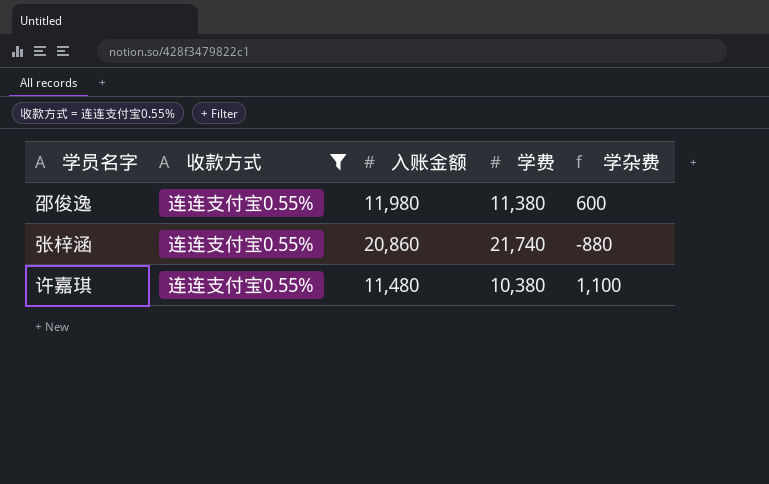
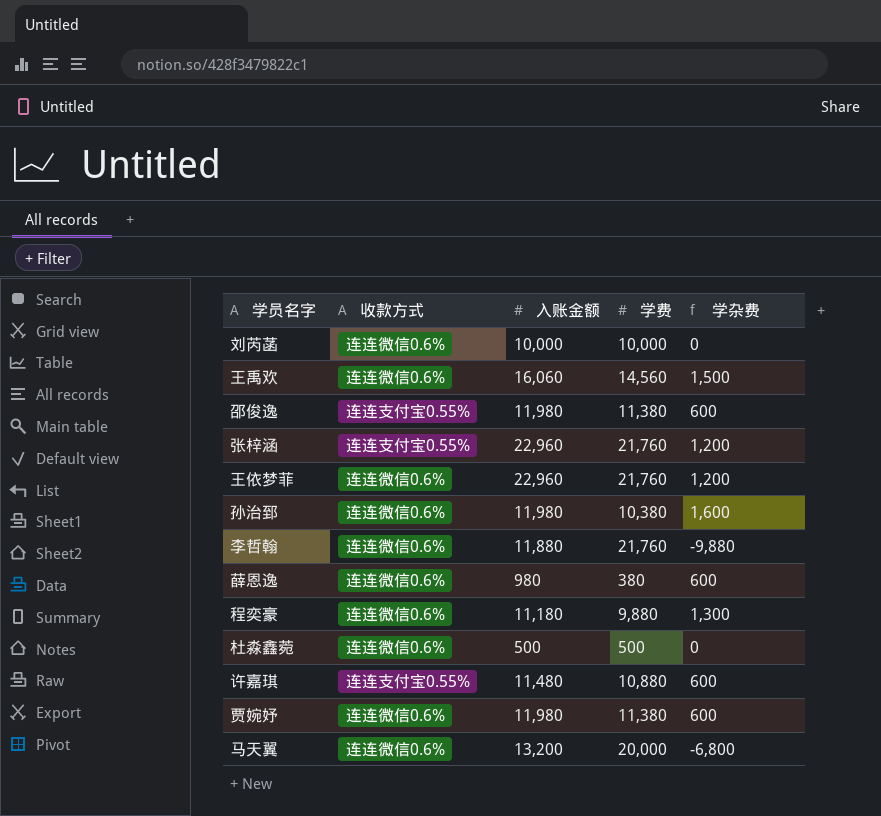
filter: 收款方式 = 连连支付宝0.55% -> none
张梓涵 | 入账金额: 20,860 -> 22,960
张梓涵 | 学费: 21,740 -> 21,760
张梓涵 | 学杂费: -880 -> 1,200
许嘉琪 | 学费: 10,380 -> 10,880
许嘉琪 | 学杂费: 1,100 -> 600

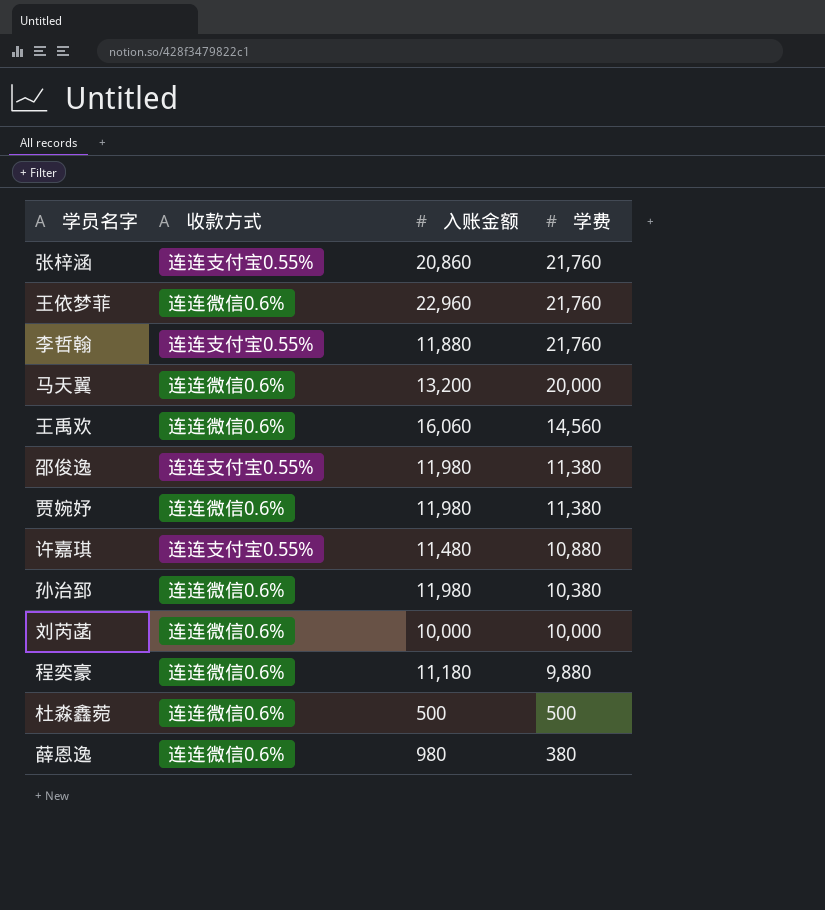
row order: none -> 学费 descending
column 学杂费 | formula: [入账金额] - [学费] -> none
张梓涵 | 入账金额: 22,960 -> 20,860
李哲翰 | 收款方式: 连连微信0.6% -> 连连支付宝0.55%

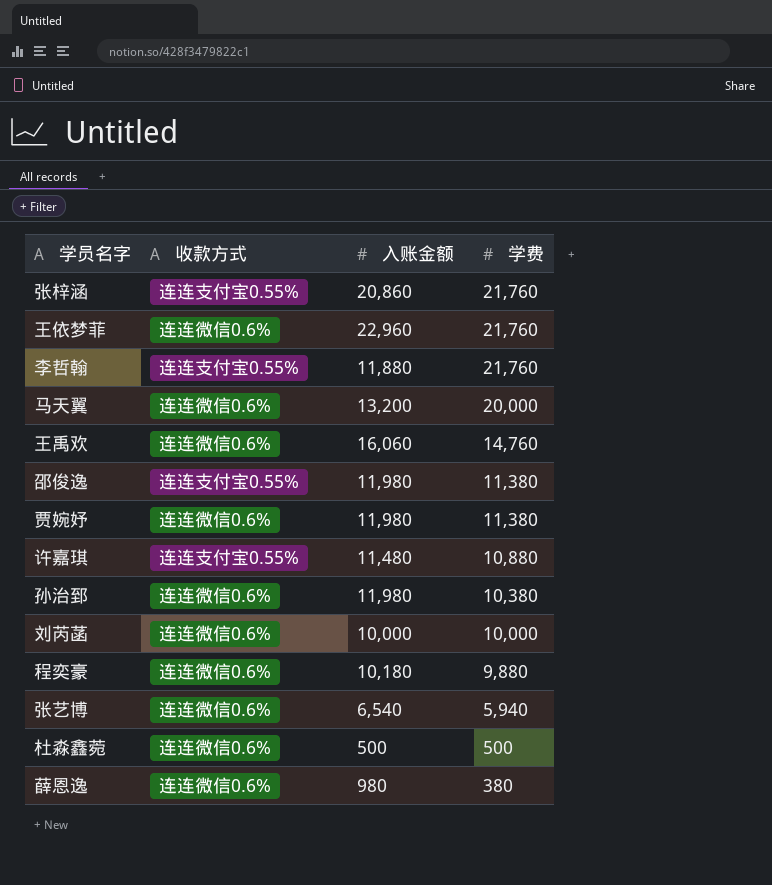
王禹欢 | 学费: 14,560 -> 14,760
程奕豪 | 入账金额: 11,180 -> 10,180
row 张艺博: none -> 连连微信0.6% | 6,540 | 5,940

